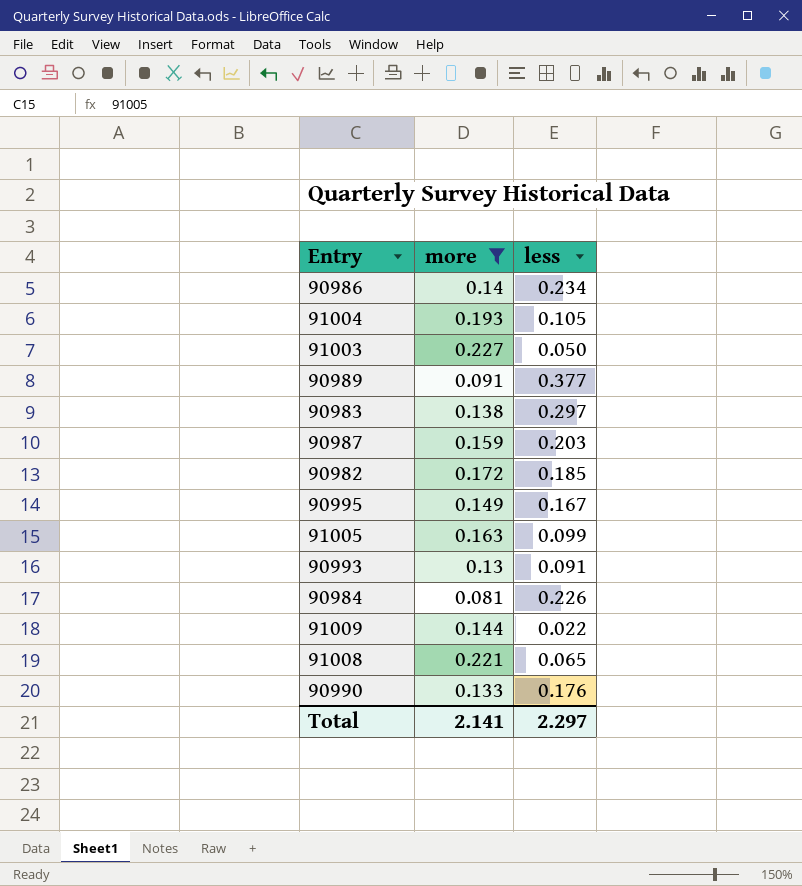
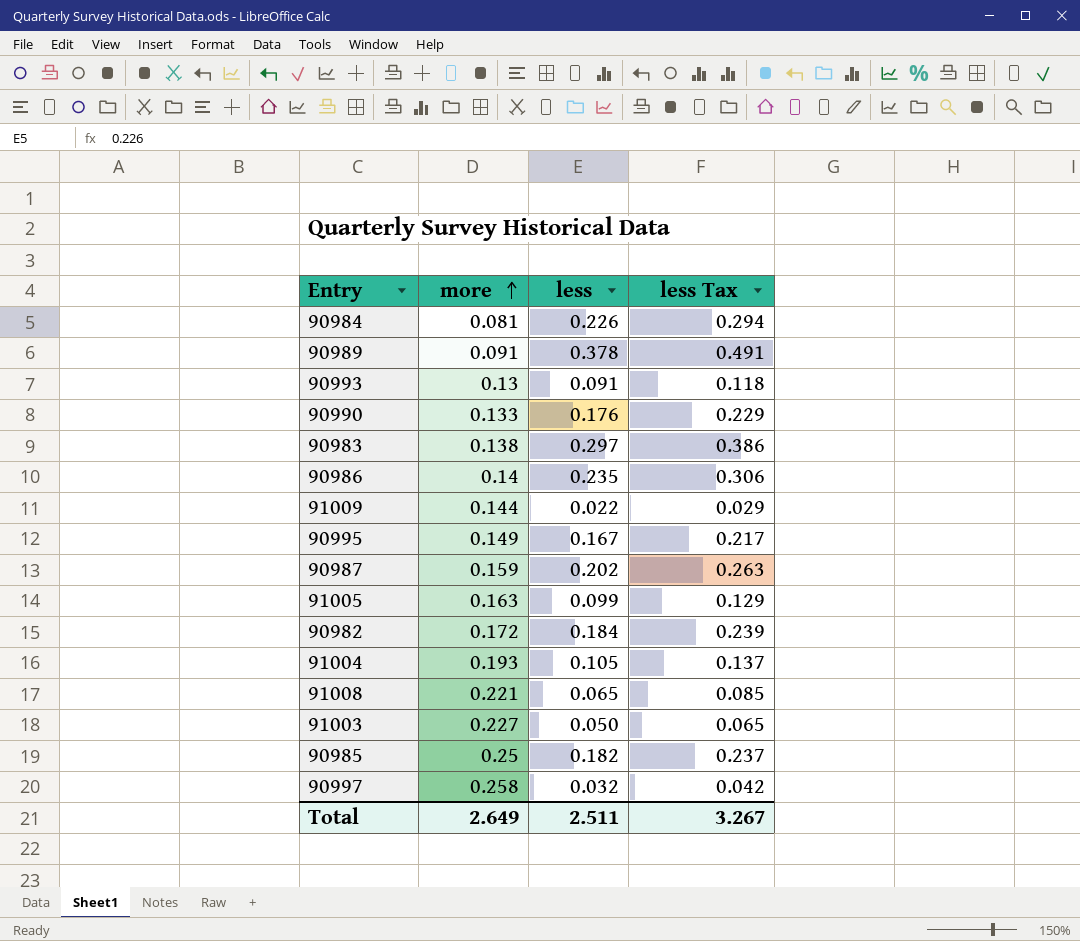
filter: more <= 0.227 -> none
row order: none -> more ascending
column less Tax | formula: none -> [less] * 1.3
90989 | less: 0.377 -> 0.378
90986 | less: 0.234 -> 0.235
90987 | less: 0.203 -> 0.202
90982 | less: 0.185 -> 0.184
Total | more: 2.141 -> 2.649
Total | less: 2.297 -> 2.511

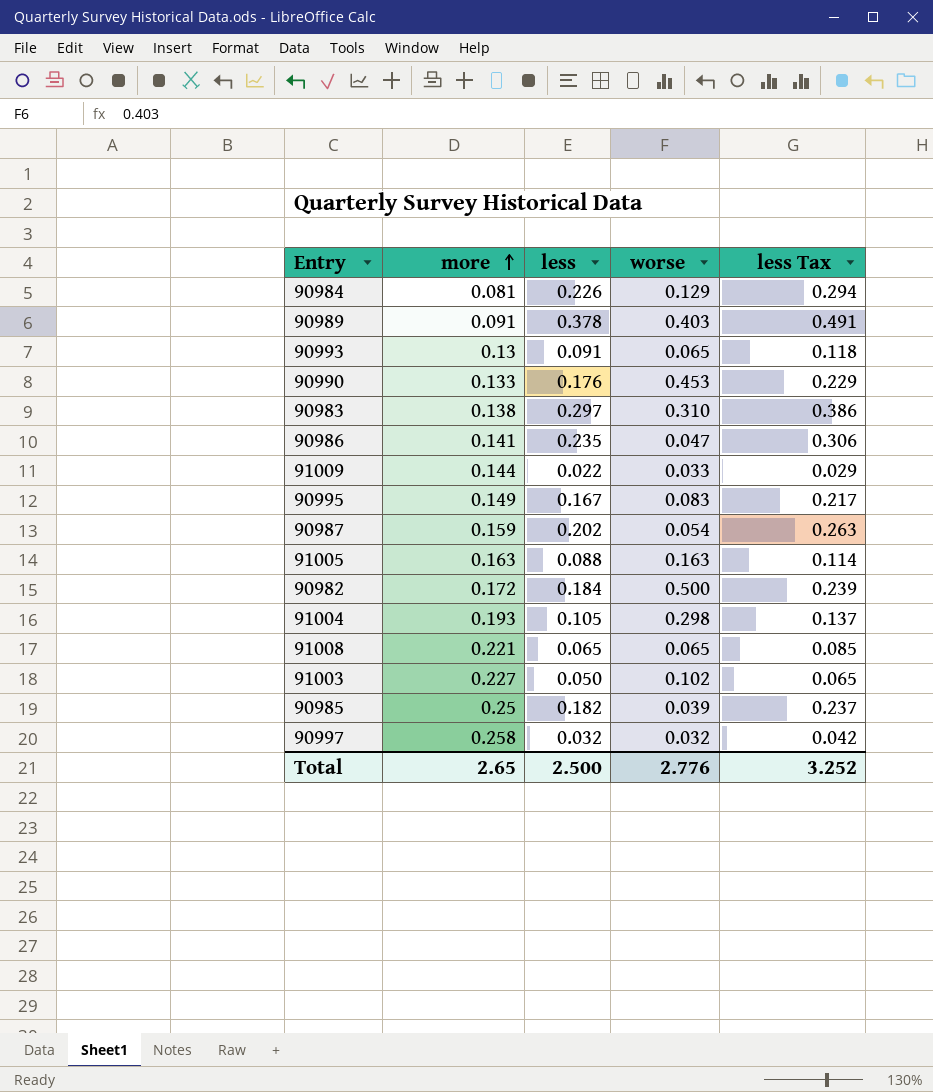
column worse | position: none -> 4
90986 | more: 0.14 -> 0.141
91005 | less: 0.099 -> 0.088
91005 | less Tax: 0.129 -> 0.114
Total | more: 2.649 -> 2.65
Total | less: 2.511 -> 2.500
Total | less Tax: 3.267 -> 3.252

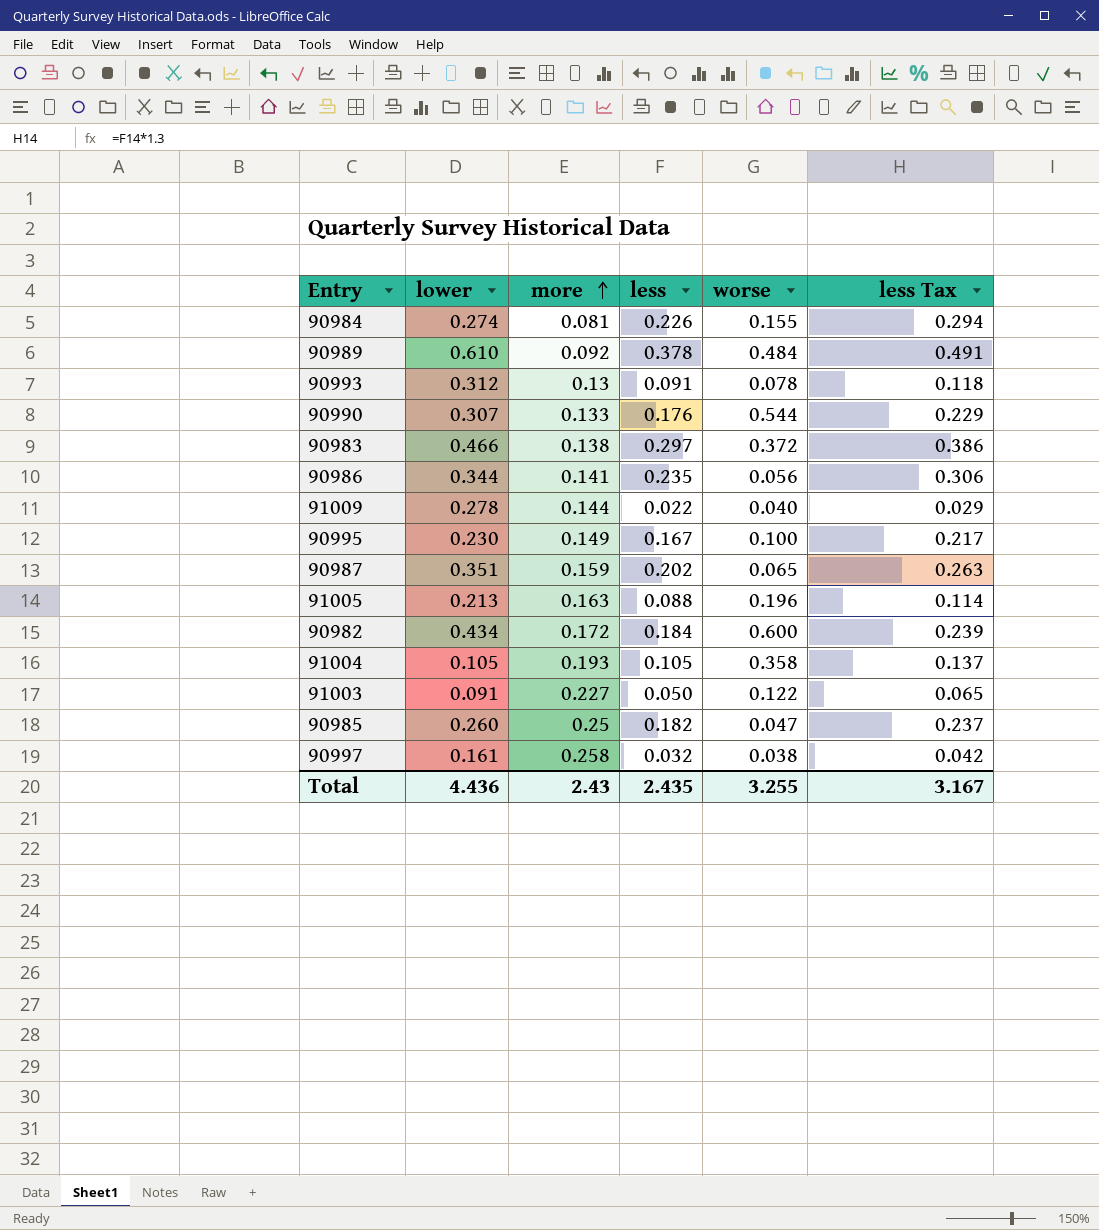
column lower | position: none -> 2
row 91008: 0.221 | 0.065 | 0.065 | 0.085 -> none
90984 | worse: 0.129 -> 0.155
90989 | more: 0.091 -> 0.092
90989 | worse: 0.403 -> 0.484
90993 | worse: 0.065 -> 0.078
90990 | worse: 0.453 -> 0.544
90983 | worse: 0.310 -> 0.372
90986 | worse: 0.047 -> 0.056
91009 | worse: 0.033 -> 0.040
90995 | worse: 0.083 -> 0.100
90987 | worse: 0.054 -> 0.065
91005 | worse: 0.163 -> 0.196
90982 | worse: 0.500 -> 0.600
91004 | worse: 0.298 -> 0.358
91003 | worse: 0.102 -> 0.122
90985 | worse: 0.039 -> 0.047
90997 | worse: 0.032 -> 0.038
Total | more: 2.65 -> 2.43
Total | less: 2.500 -> 2.435
Total | worse: 2.776 -> 3.255
Total | less Tax: 3.252 -> 3.167

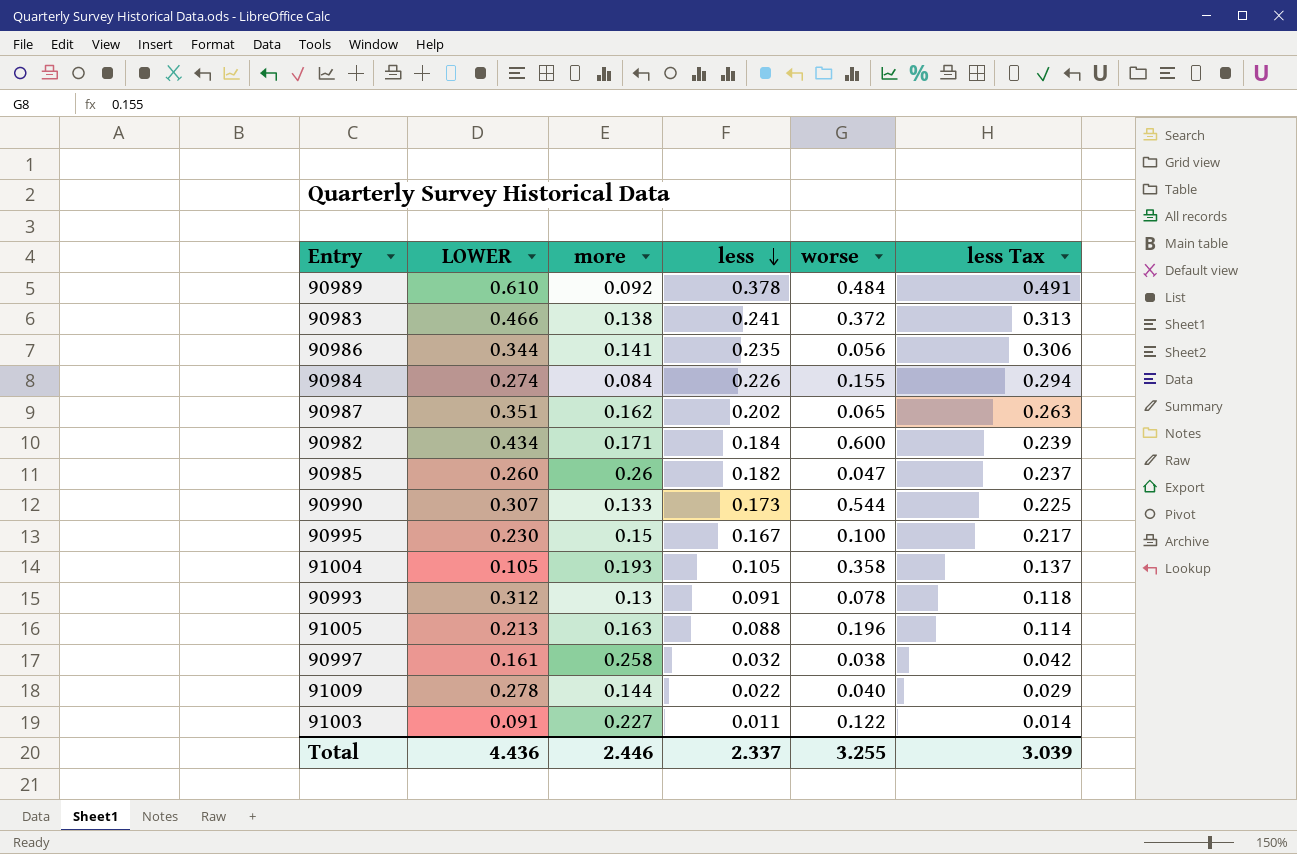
row order: more ascending -> less descending
column name: lower -> LOWER
90983 | less: 0.297 -> 0.241
90983 | less Tax: 0.386 -> 0.313
90984 | more: 0.081 -> 0.084
90987 | more: 0.159 -> 0.162
90982 | more: 0.172 -> 0.171
90985 | more: 0.25 -> 0.26
90990 | less: 0.176 -> 0.173
90990 | less Tax: 0.229 -> 0.225
90995 | more: 0.149 -> 0.15
91003 | less: 0.050 -> 0.011
91003 | less Tax: 0.065 -> 0.014
Total | more: 2.43 -> 2.446
Total | less: 2.435 -> 2.337
Total | less Tax: 3.167 -> 3.039

